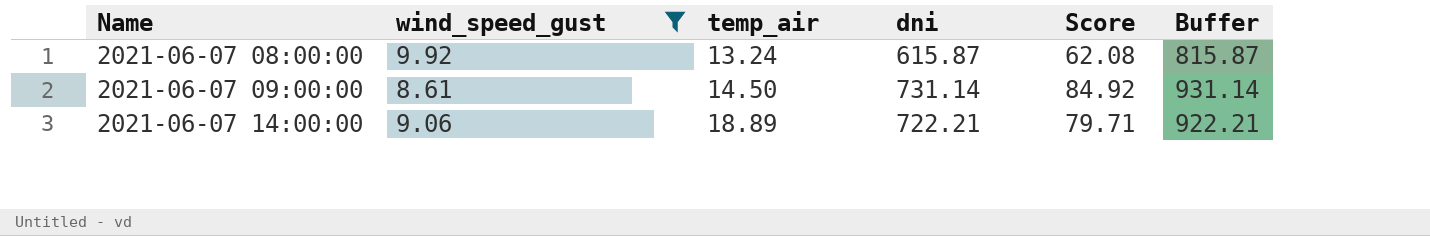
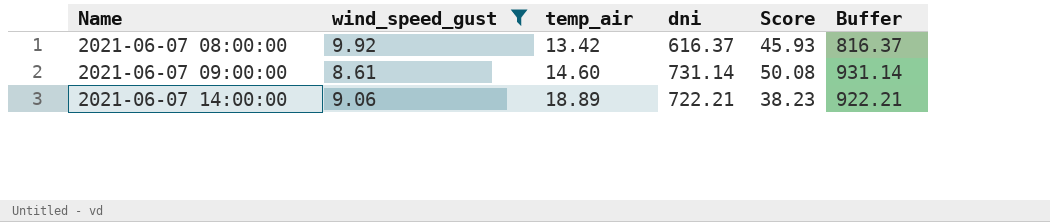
column Score | formula: [dni] / [wind_speed_gust] -> [dni] / [temp_air]
2021-06-07 08:00:00 | temp_air: 13.24 -> 13.42
2021-06-07 08:00:00 | dni: 615.87 -> 616.37
2021-06-07 08:00:00 | Buffer: 815.87 -> 816.37
2021-06-07 09:00:00 | temp_air: 14.50 -> 14.60

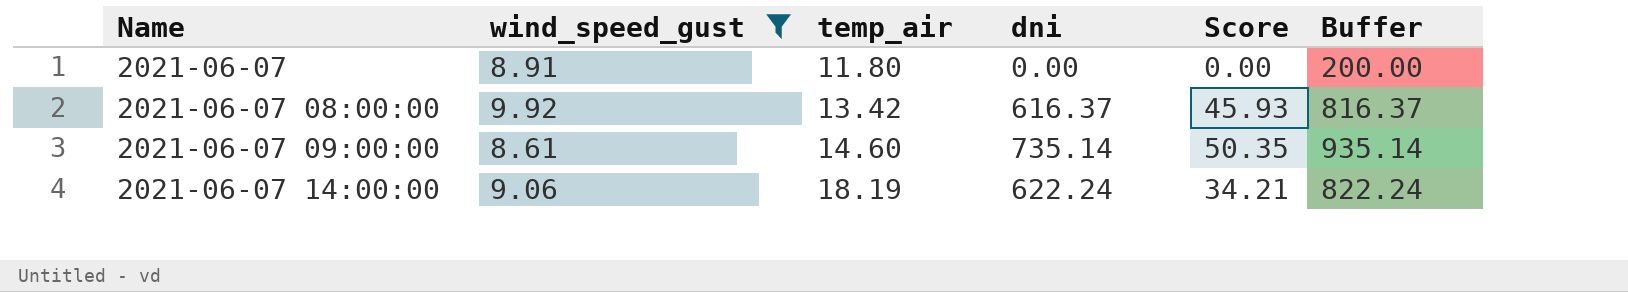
row 2021-06-07: none -> 8.91 | 11.80 | 0.00 | 0.00 | 200.00
2021-06-07 09:00:00 | dni: 731.14 -> 735.14
2021-06-07 09:00:00 | Score: 50.08 -> 50.35
2021-06-07 09:00:00 | Buffer: 931.14 -> 935.14
2021-06-07 14:00:00 | temp_air: 18.89 -> 18.19
2021-06-07 14:00:00 | dni: 722.21 -> 622.24
2021-06-07 14:00:00 | Score: 38.23 -> 34.21
2021-06-07 14:00:00 | Buffer: 922.21 -> 822.24

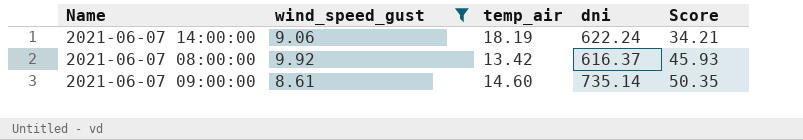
row order: Name ascending -> Score ascending
column Buffer | formula: [dni] + 200 -> none
row 2021-06-07: 8.91 | 11.80 | 0.00 | 0.00 | 200.00 -> none

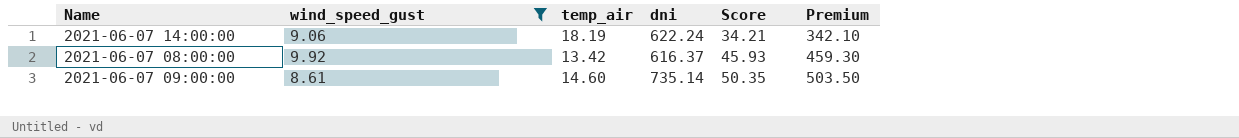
column Premium | formula: none -> [Score] * 10

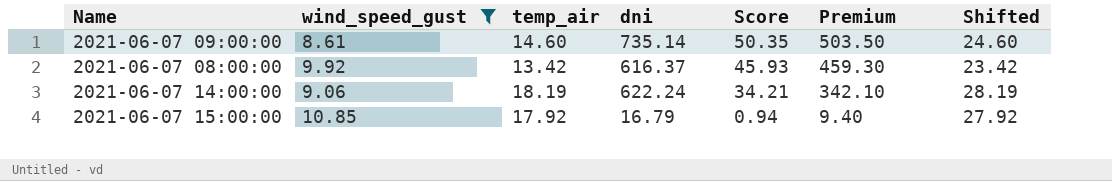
row order: Score ascending -> Score descending
column Shifted | formula: none -> [temp_air] + 10
row 2021-06-07 15:00:00: none -> 10.85 | 17.92 | 16.79 | 0.94 | 9.40 | 27.92

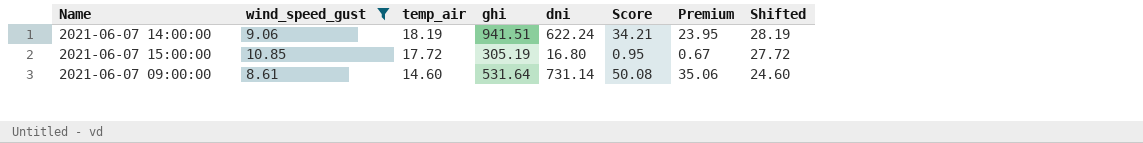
row order: Score descending -> temp_air descending
column ghi | position: none -> 4
column Premium | formula: [Score] * 10 -> [Score] * 0.7
row 2021-06-07 08:00:00: 9.92 | 13.42 | 616.37 | 45.93 | 459.30 | 23.42 -> none
2021-06-07 15:00:00 | temp_air: 17.92 -> 17.72
2021-06-07 15:00:00 | dni: 16.79 -> 16.80
2021-06-07 15:00:00 | Score: 0.94 -> 0.95
2021-06-07 15:00:00 | Shifted: 27.92 -> 27.72
2021-06-07 09:00:00 | dni: 735.14 -> 731.14
2021-06-07 09:00:00 | Score: 50.35 -> 50.08

